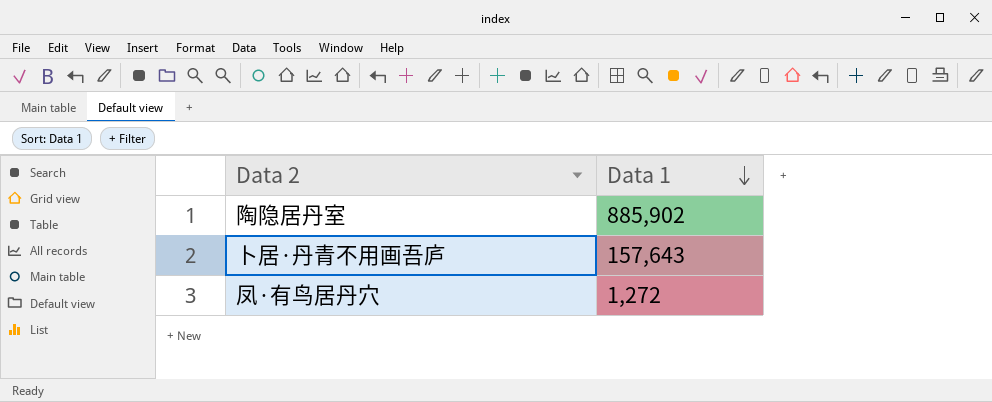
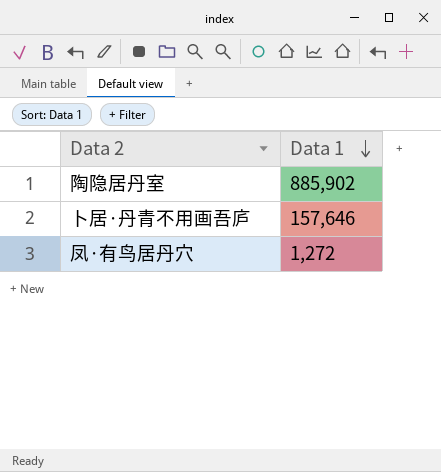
卜居·丹青不用画吾庐 | Data 1: 157,643 -> 157,646

